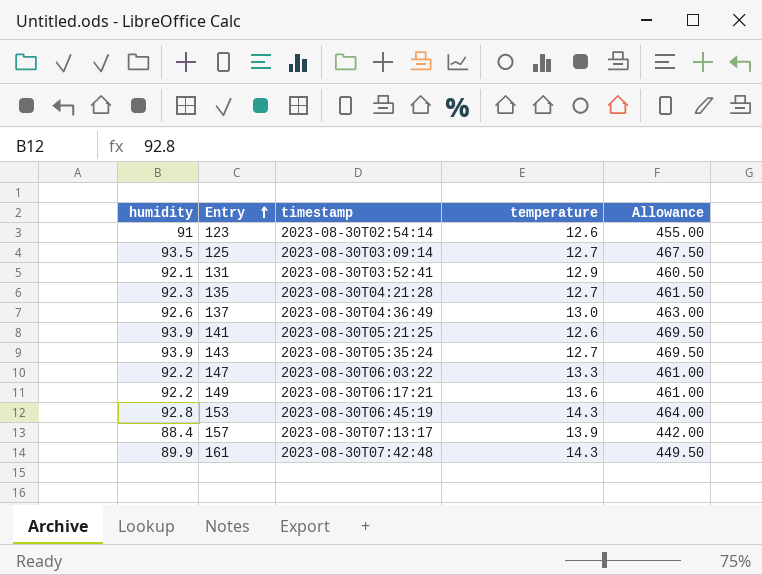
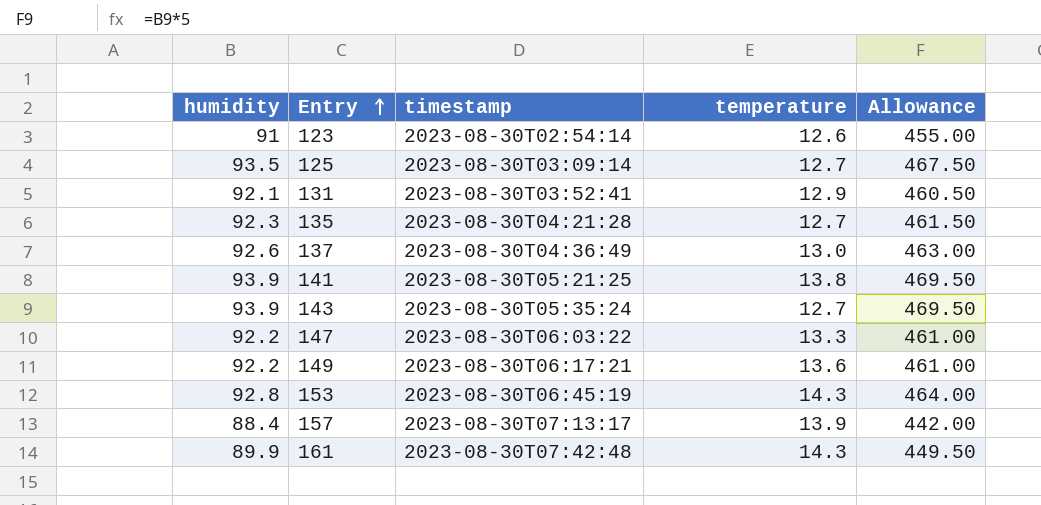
141 | temperature: 12.6 -> 13.8

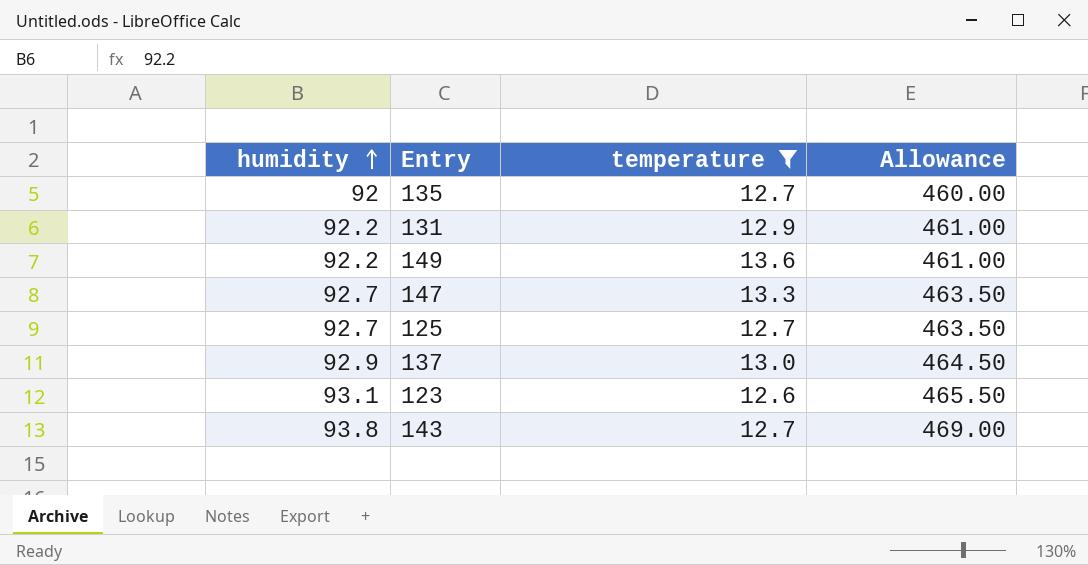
filter: none -> temperature <= 13.6
row order: Entry ascending -> humidity ascending
column timestamp | position: 3 -> none
135 | humidity: 92.3 -> 92
135 | Allowance: 461.50 -> 460.00
131 | humidity: 92.1 -> 92.2
131 | Allowance: 460.50 -> 461.00
147 | humidity: 92.2 -> 92.7
147 | Allowance: 461.00 -> 463.50
125 | humidity: 93.5 -> 92.7
125 | Allowance: 467.50 -> 463.50
137 | humidity: 92.6 -> 92.9
137 | Allowance: 463.00 -> 464.50
123 | humidity: 91 -> 93.1
123 | Allowance: 455.00 -> 465.50
143 | humidity: 93.9 -> 93.8
143 | Allowance: 469.50 -> 469.00

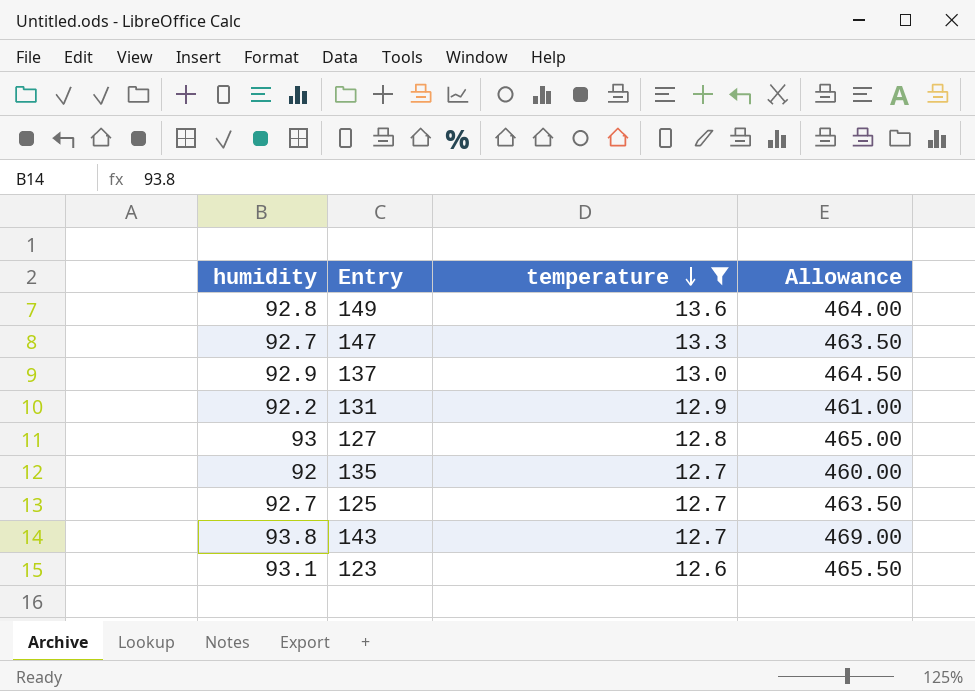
row order: humidity ascending -> temperature descending
149 | humidity: 92.2 -> 92.8
149 | Allowance: 461.00 -> 464.00
row 127: none -> 93 | 12.8 | 465.00

